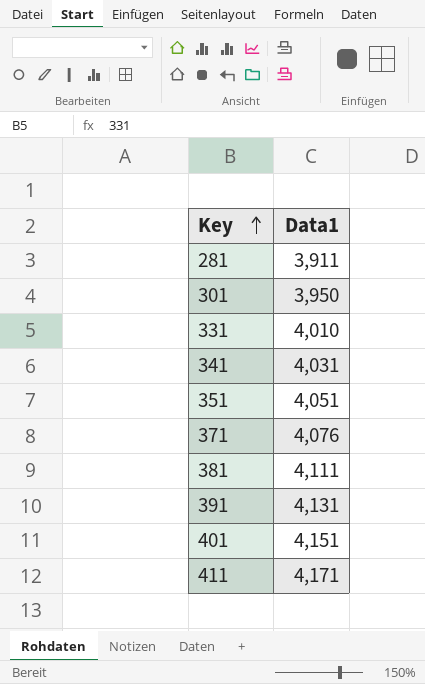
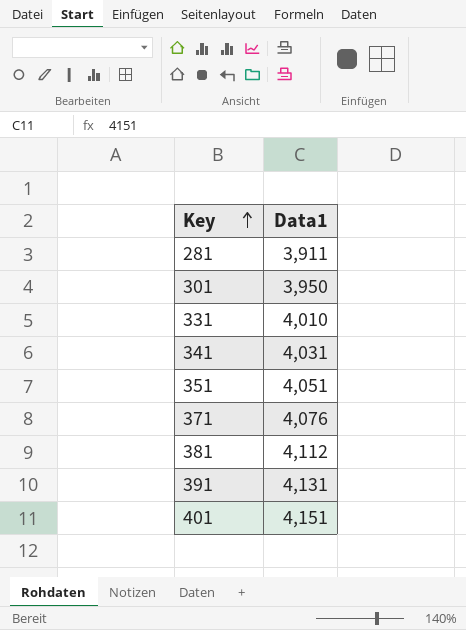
row 411: 4,171 -> none
381 | Data1: 4,111 -> 4,112

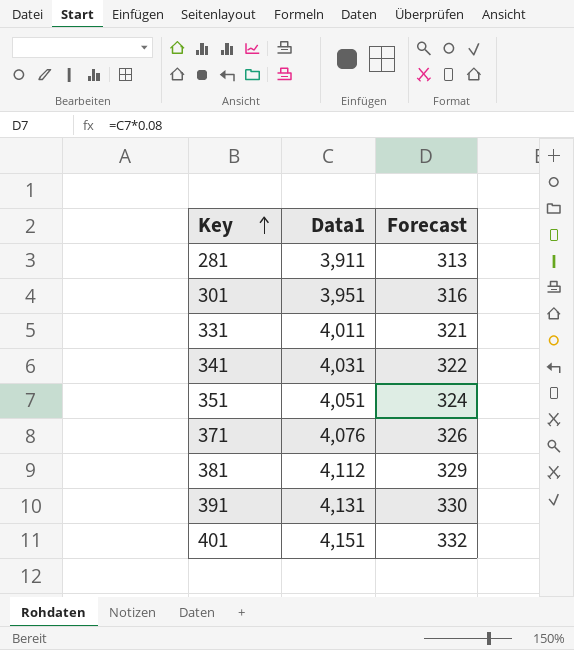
column Forecast | formula: none -> [Data1] * 0.08
301 | Data1: 3,950 -> 3,951
331 | Data1: 4,010 -> 4,011

